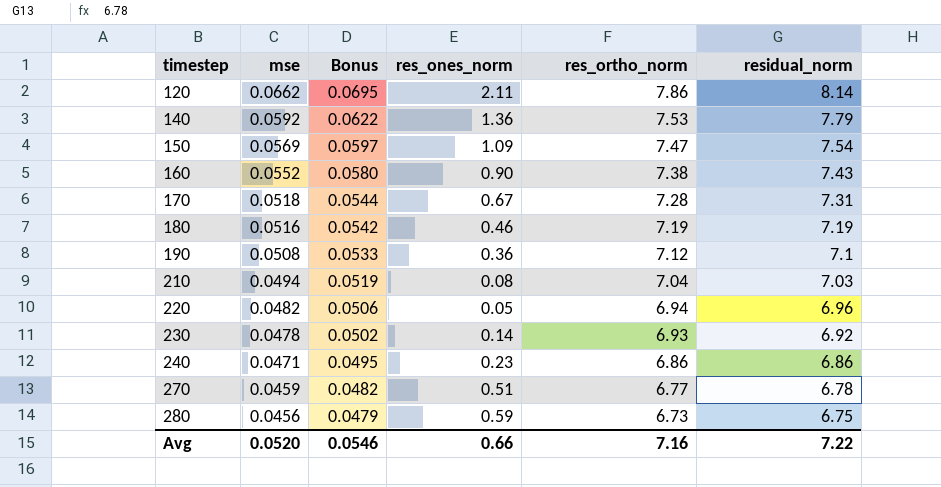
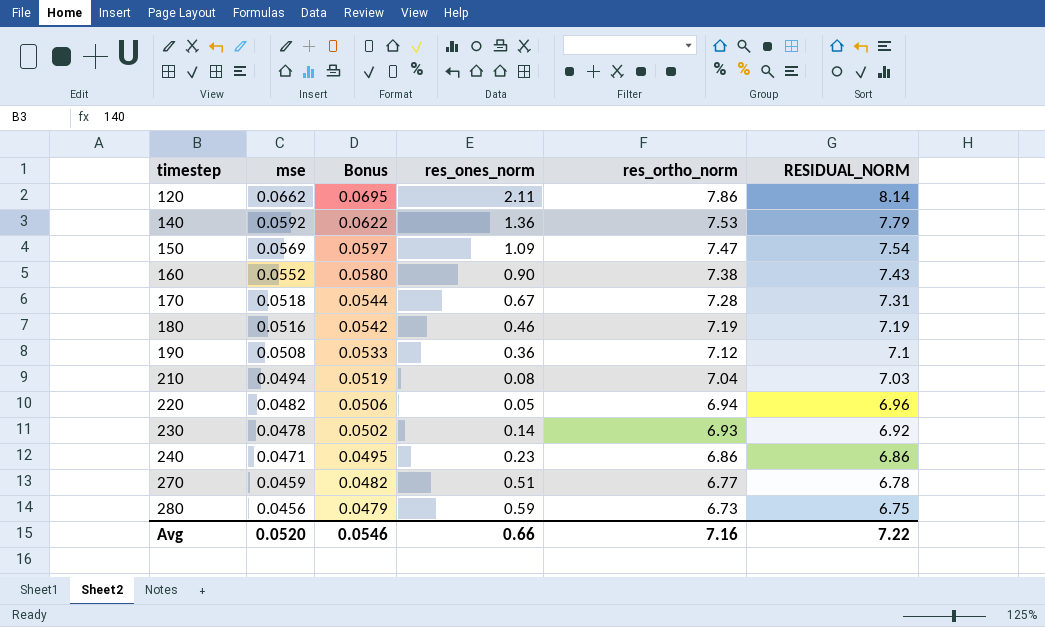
column name: residual_norm -> RESIDUAL_NORM

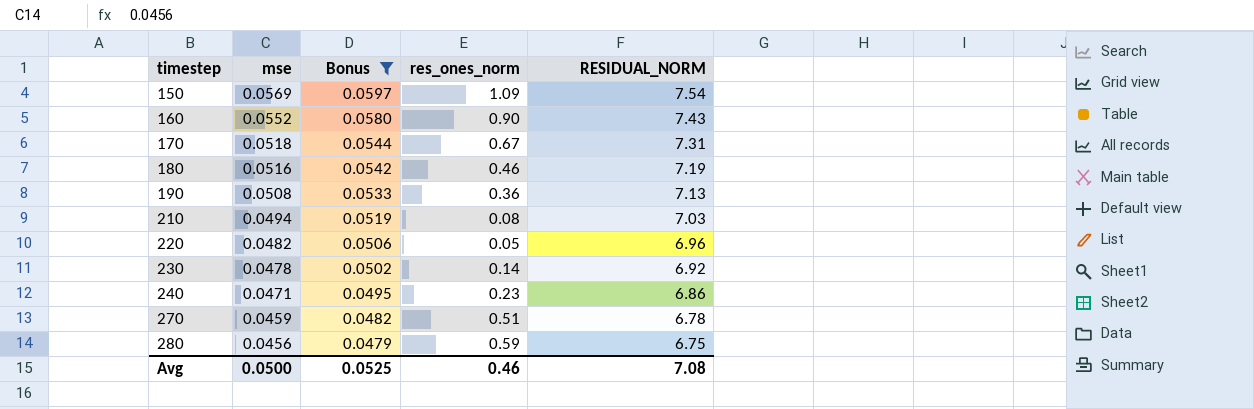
filter: none -> Bonus <= 0.0597
column res_ortho_norm | position: 5 -> none
190 | RESIDUAL_NORM: 7.1 -> 7.13
Avg | mse: 0.0520 -> 0.0500
Avg | Bonus: 0.0546 -> 0.0525
Avg | res_ones_norm: 0.66 -> 0.46
Avg | RESIDUAL_NORM: 7.22 -> 7.08

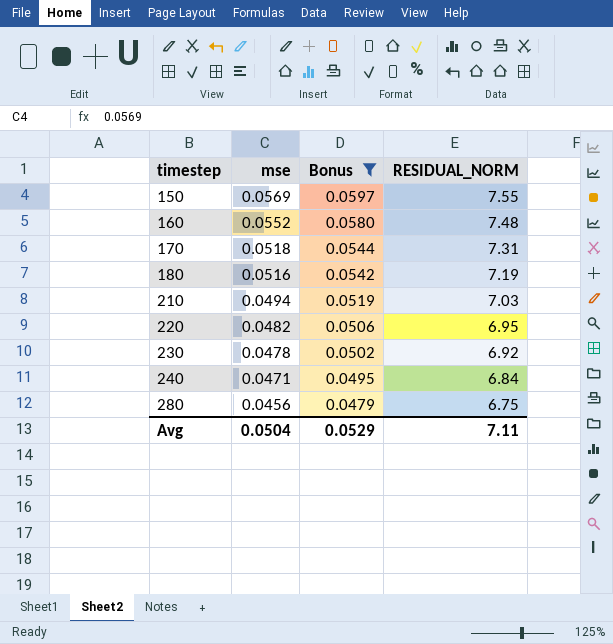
column res_ones_norm | position: 4 -> none
row 190: 0.0508 | 0.0533 | 0.36 | 7.13 -> none
row 270: 0.0459 | 0.0482 | 0.51 | 6.78 -> none
150 | RESIDUAL_NORM: 7.54 -> 7.55
160 | RESIDUAL_NORM: 7.43 -> 7.48
220 | RESIDUAL_NORM: 6.96 -> 6.95
240 | RESIDUAL_NORM: 6.86 -> 6.84
Avg | mse: 0.0500 -> 0.0504
Avg | Bonus: 0.0525 -> 0.0529
Avg | RESIDUAL_NORM: 7.08 -> 7.11

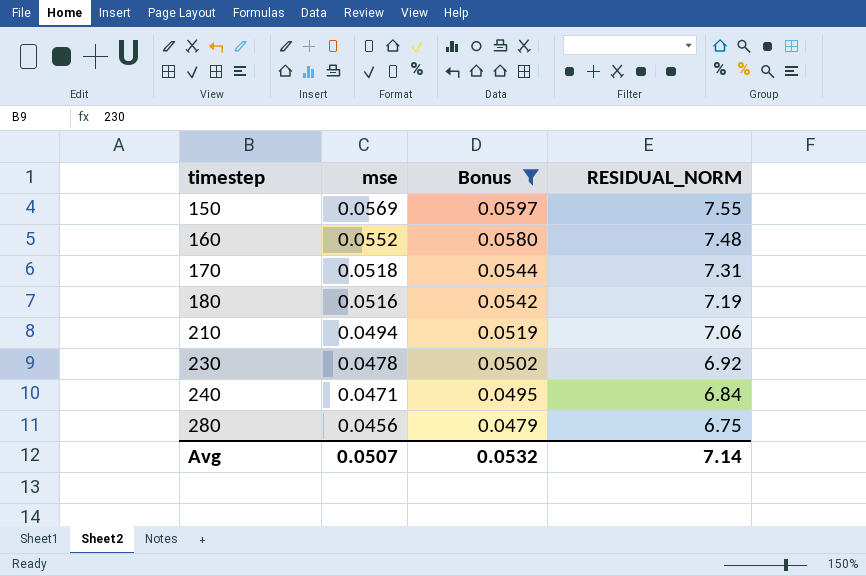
row 220: 0.0482 | 0.0506 | 6.95 -> none
210 | RESIDUAL_NORM: 7.03 -> 7.06
Avg | mse: 0.0504 -> 0.0507
Avg | Bonus: 0.0529 -> 0.0532
Avg | RESIDUAL_NORM: 7.11 -> 7.14

